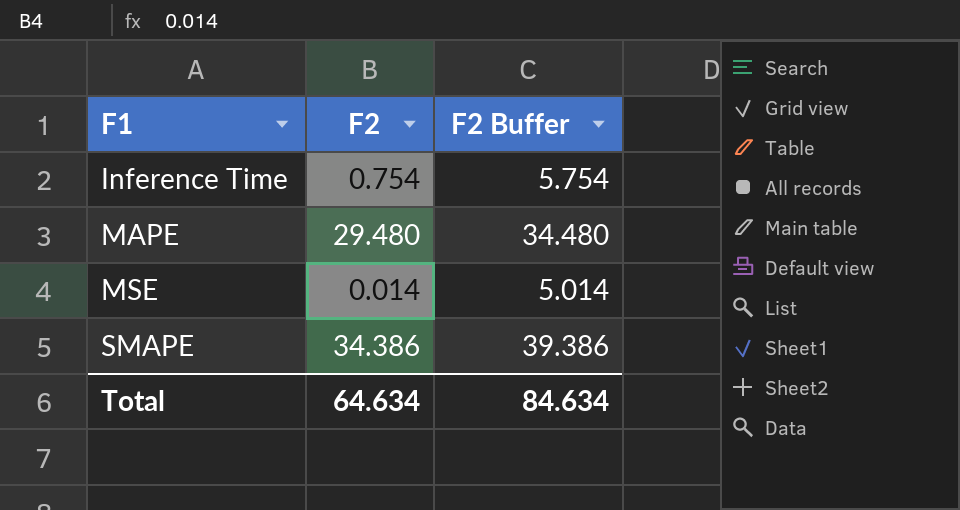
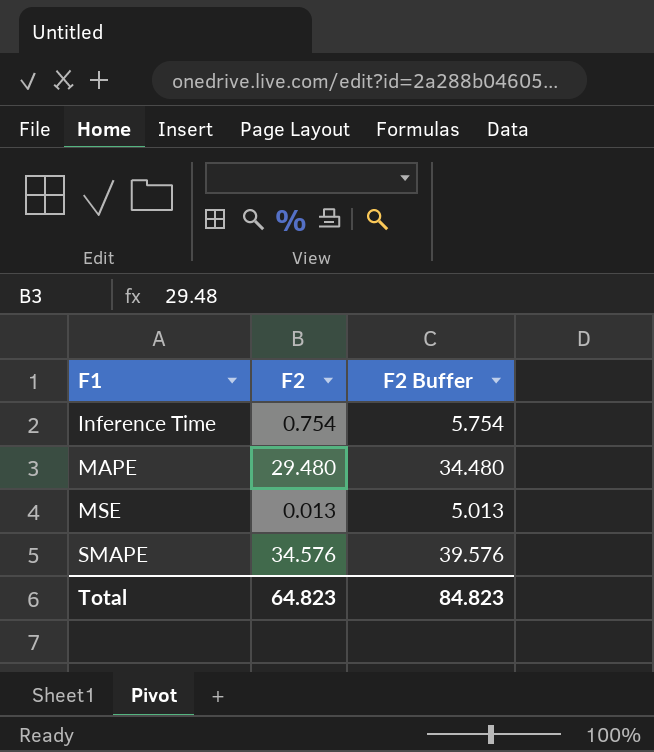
MSE | F2: 0.014 -> 0.013
MSE | F2 Buffer: 5.014 -> 5.013
SMAPE | F2: 34.386 -> 34.576
SMAPE | F2 Buffer: 39.386 -> 39.576
Total | F2: 64.634 -> 64.823
Total | F2 Buffer: 84.634 -> 84.823

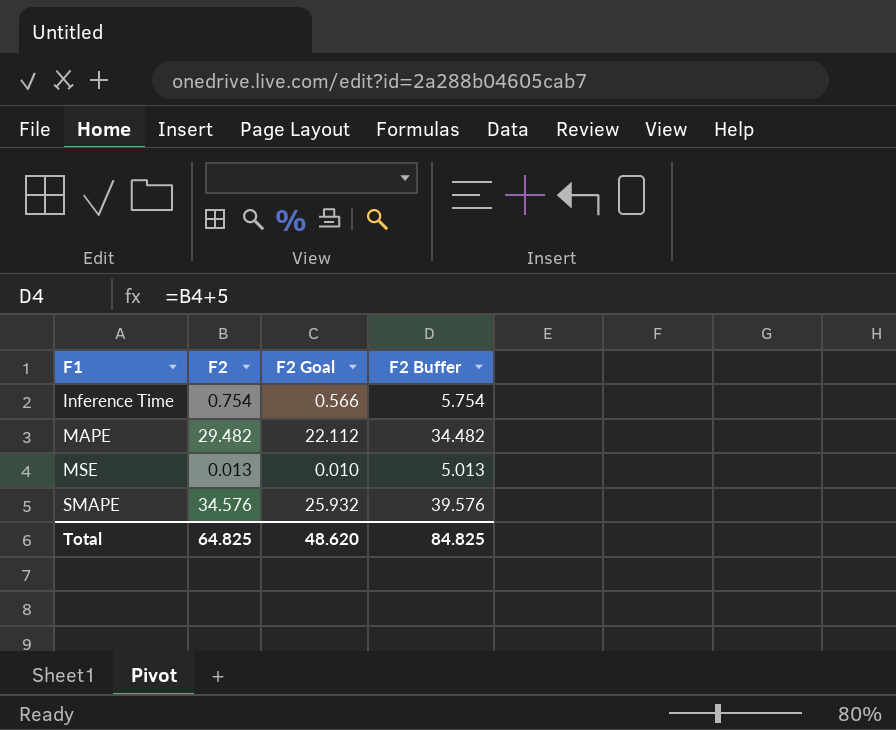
column F2 Goal | formula: none -> [F2] * 0.75
MAPE | F2: 29.480 -> 29.482
MAPE | F2 Buffer: 34.480 -> 34.482
Total | F2: 64.823 -> 64.825
Total | F2 Buffer: 84.823 -> 84.825

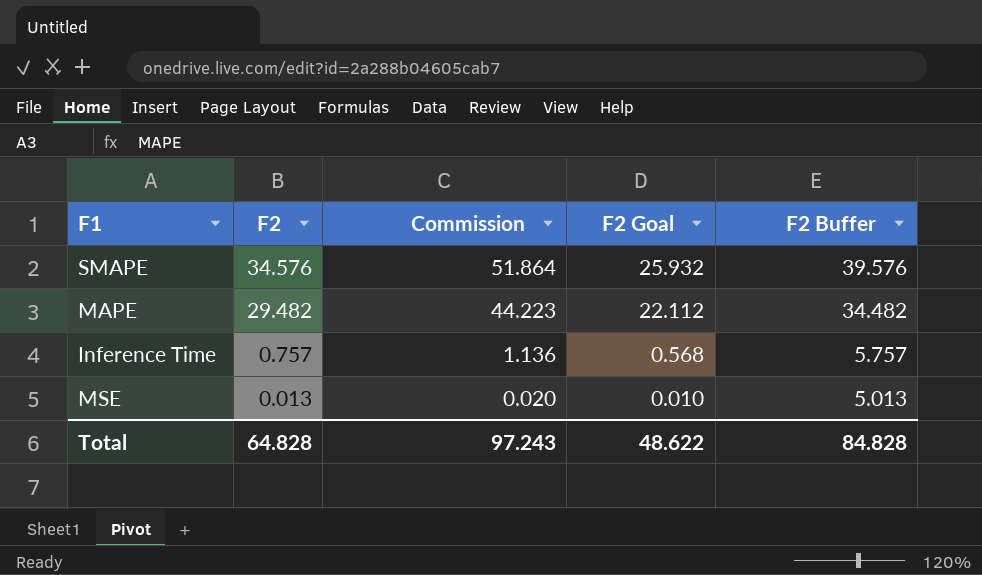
row order: F1 ascending -> F2 descending
column Commission | formula: none -> [F2] * 1.5
Inference Time | F2: 0.754 -> 0.757
Inference Time | F2 Goal: 0.566 -> 0.568
Inference Time | F2 Buffer: 5.754 -> 5.757
Total | F2: 64.825 -> 64.828
Total | F2 Goal: 48.620 -> 48.622
Total | F2 Buffer: 84.825 -> 84.828

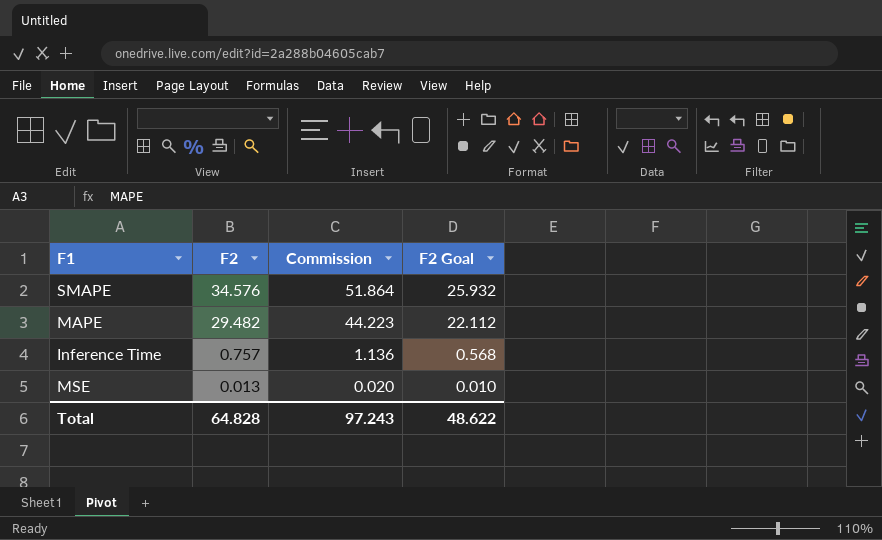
column F2 Buffer | formula: [F2] + 5 -> none

